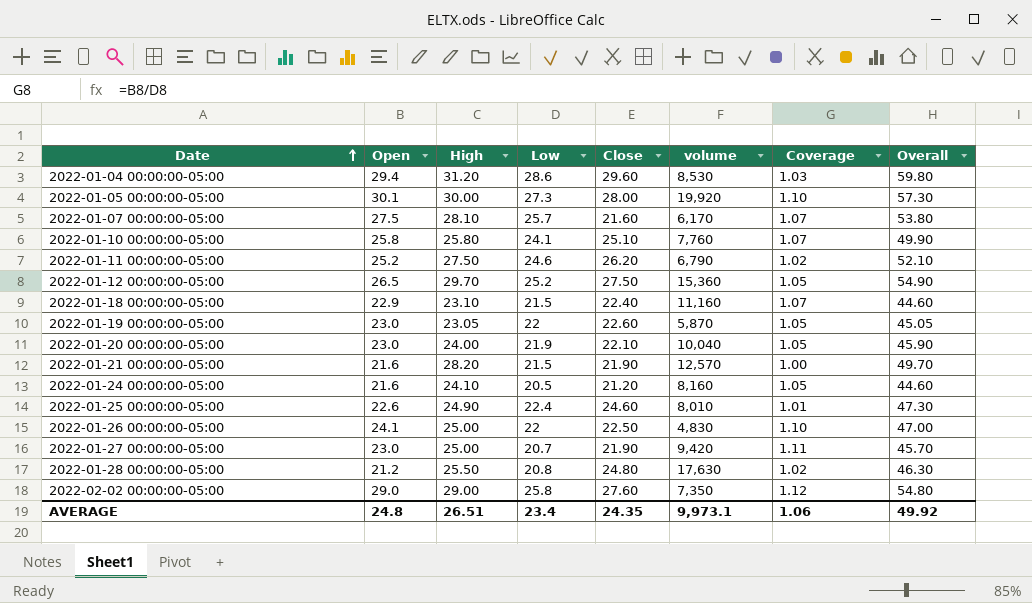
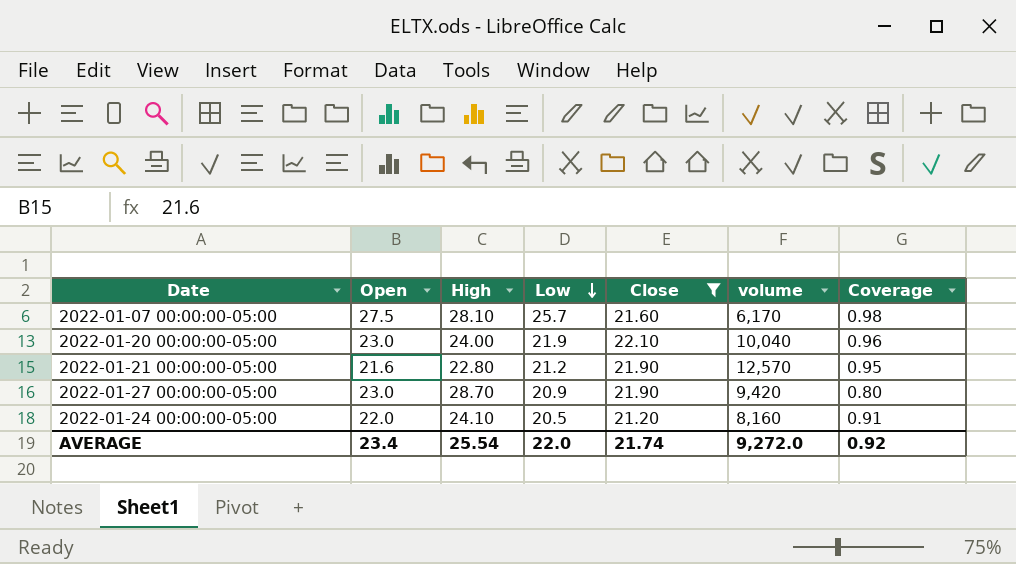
filter: none -> Close <= 22.10
row order: Date ascending -> Low descending
column Overall | formula: [High] + [Low] -> none
column Coverage | formula: [Open] / [Low] -> [Open] / [High]
2022-01-21 00:00:00-05:00 | High: 28.20 -> 22.80
2022-01-21 00:00:00-05:00 | Low: 21.5 -> 21.2
2022-01-27 00:00:00-05:00 | High: 25.00 -> 28.70
2022-01-27 00:00:00-05:00 | Low: 20.7 -> 20.9
2022-01-24 00:00:00-05:00 | Open: 21.6 -> 22.0
AVERAGE | Open: 24.8 -> 23.4
AVERAGE | High: 26.51 -> 25.54
AVERAGE | Low: 23.4 -> 22.0
AVERAGE | Close: 24.35 -> 21.74
AVERAGE | volume: 9,973.1 -> 9,272.0
AVERAGE | Coverage: 1.06 -> 0.92

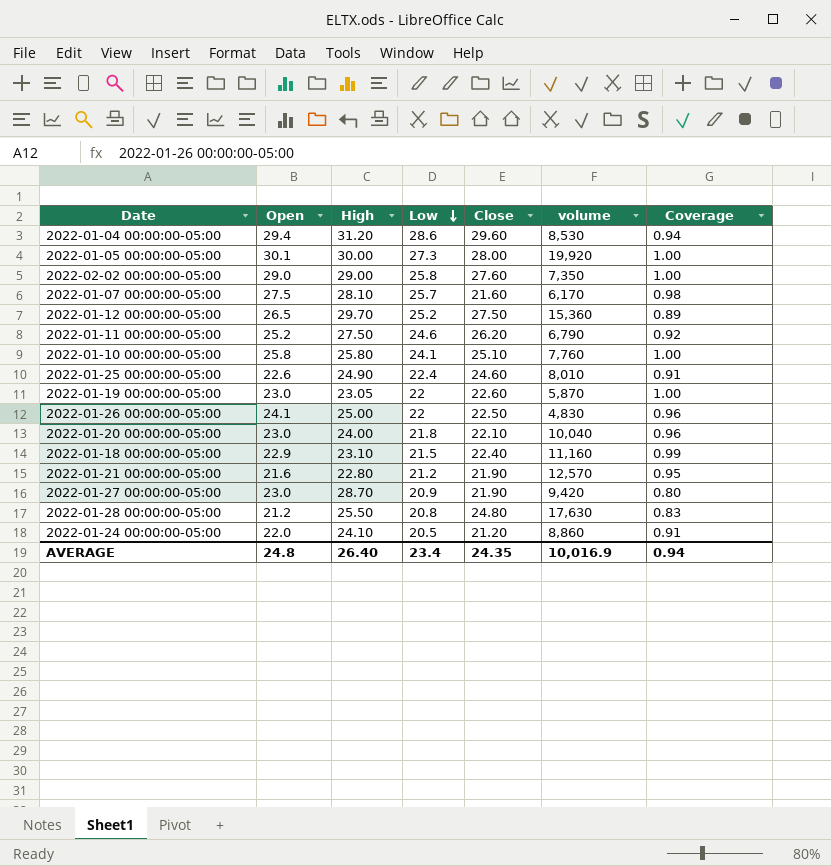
filter: Close <= 22.10 -> none
2022-01-20 00:00:00-05:00 | Low: 21.9 -> 21.8
2022-01-24 00:00:00-05:00 | volume: 8,160 -> 8,860
AVERAGE | Open: 23.4 -> 24.8
AVERAGE | High: 25.54 -> 26.40
AVERAGE | Low: 22.0 -> 23.4
AVERAGE | Close: 21.74 -> 24.35
AVERAGE | volume: 9,272.0 -> 10,016.9
AVERAGE | Coverage: 0.92 -> 0.94

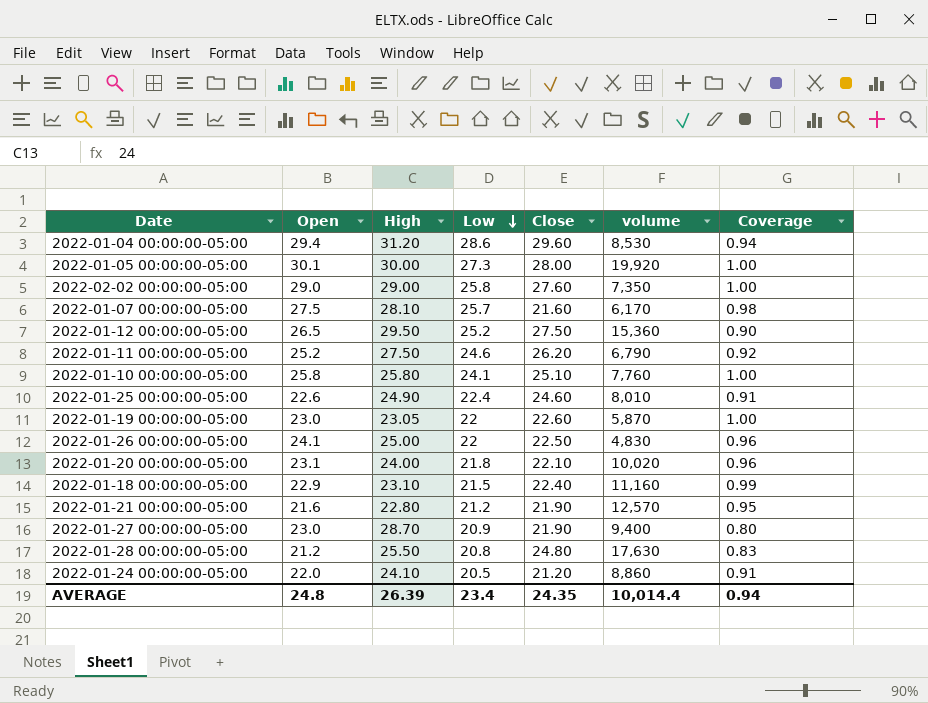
2022-01-12 00:00:00-05:00 | High: 29.70 -> 29.50
2022-01-12 00:00:00-05:00 | Coverage: 0.89 -> 0.90
2022-01-20 00:00:00-05:00 | Open: 23.0 -> 23.1
2022-01-20 00:00:00-05:00 | volume: 10,040 -> 10,020
2022-01-27 00:00:00-05:00 | volume: 9,420 -> 9,400
AVERAGE | High: 26.40 -> 26.39
AVERAGE | volume: 10,016.9 -> 10,014.4

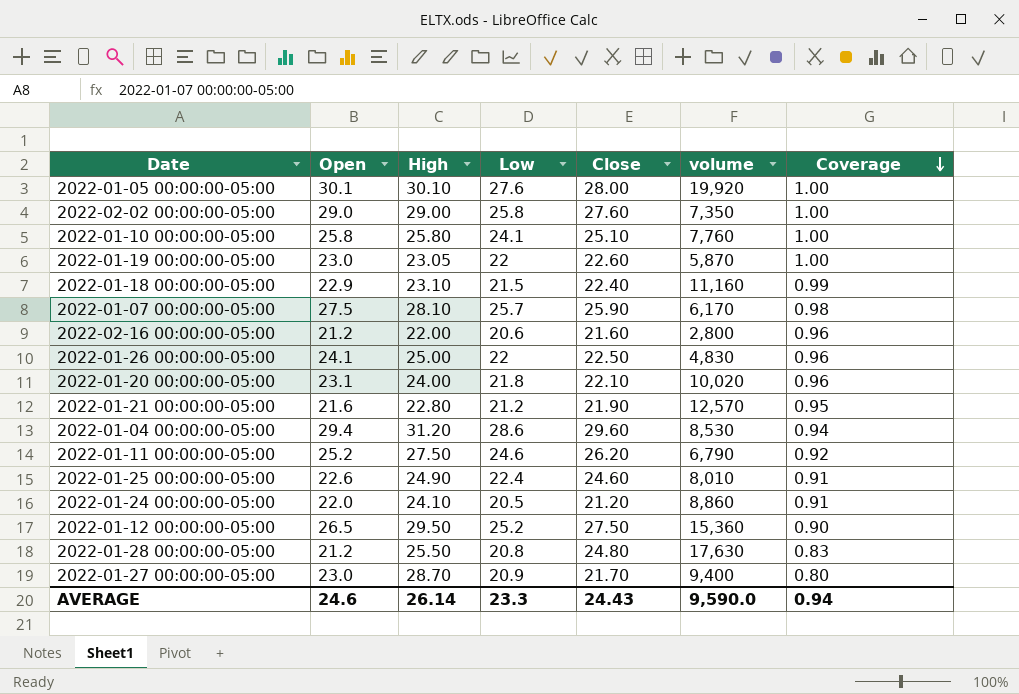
row order: Low descending -> Coverage descending
2022-01-05 00:00:00-05:00 | High: 30.00 -> 30.10
2022-01-05 00:00:00-05:00 | Low: 27.3 -> 27.6
2022-01-07 00:00:00-05:00 | Close: 21.60 -> 25.90
row 2022-02-16 00:00:00-05:00: none -> 21.2 | 22.00 | 20.6 | 21.60 | 2,800 | 0.96
2022-01-27 00:00:00-05:00 | Close: 21.90 -> 21.70
AVERAGE | Open: 24.8 -> 24.6
AVERAGE | High: 26.39 -> 26.14
AVERAGE | Low: 23.4 -> 23.3
AVERAGE | Close: 24.35 -> 24.43
AVERAGE | volume: 10,014.4 -> 9,590.0

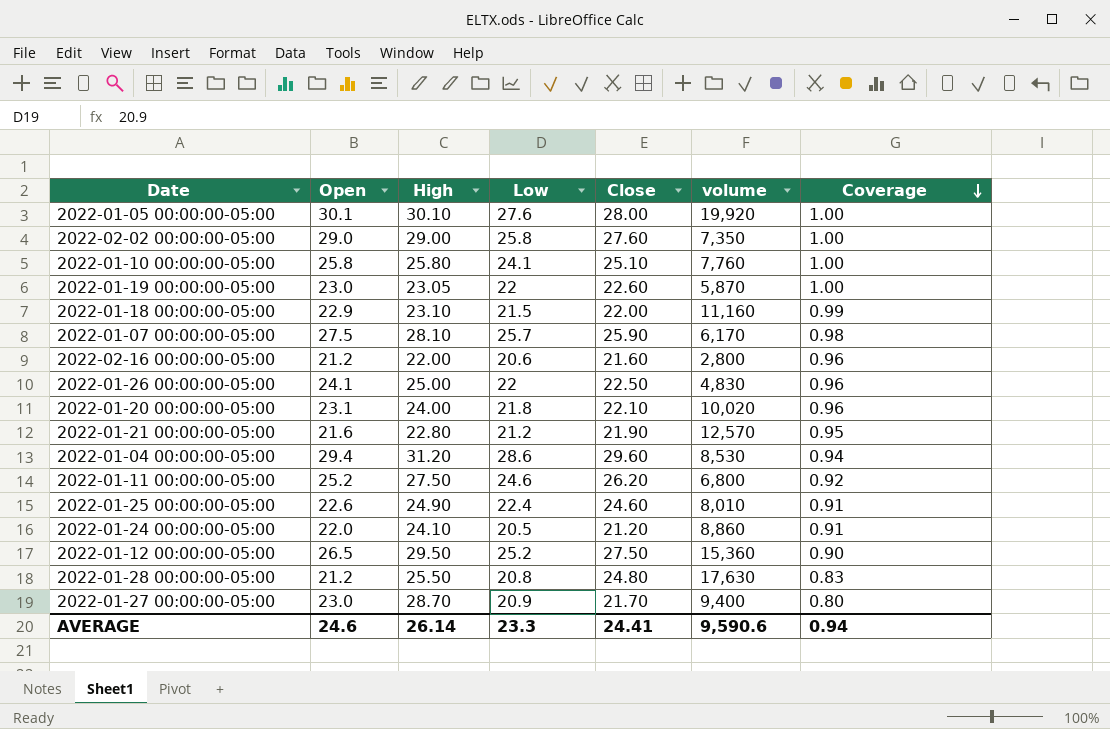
2022-01-18 00:00:00-05:00 | Close: 22.40 -> 22.00
2022-01-11 00:00:00-05:00 | volume: 6,790 -> 6,800
AVERAGE | Close: 24.43 -> 24.41
AVERAGE | volume: 9,590.0 -> 9,590.6

